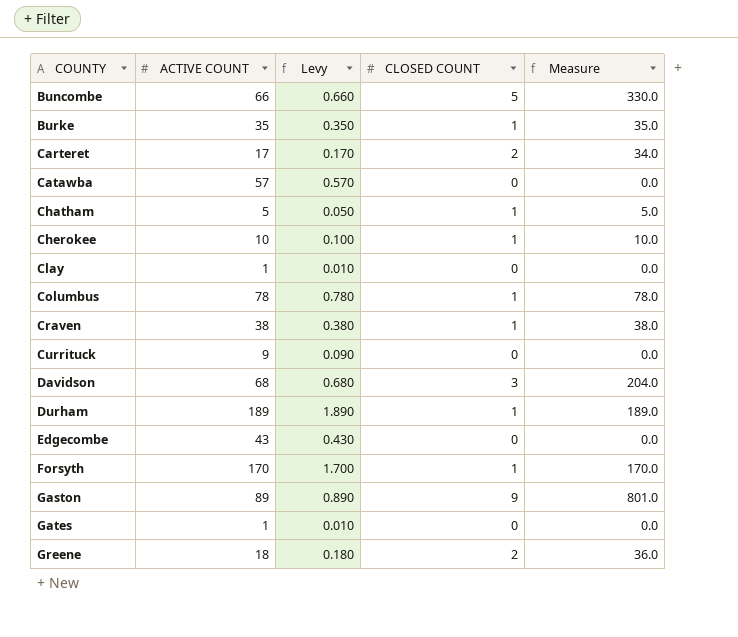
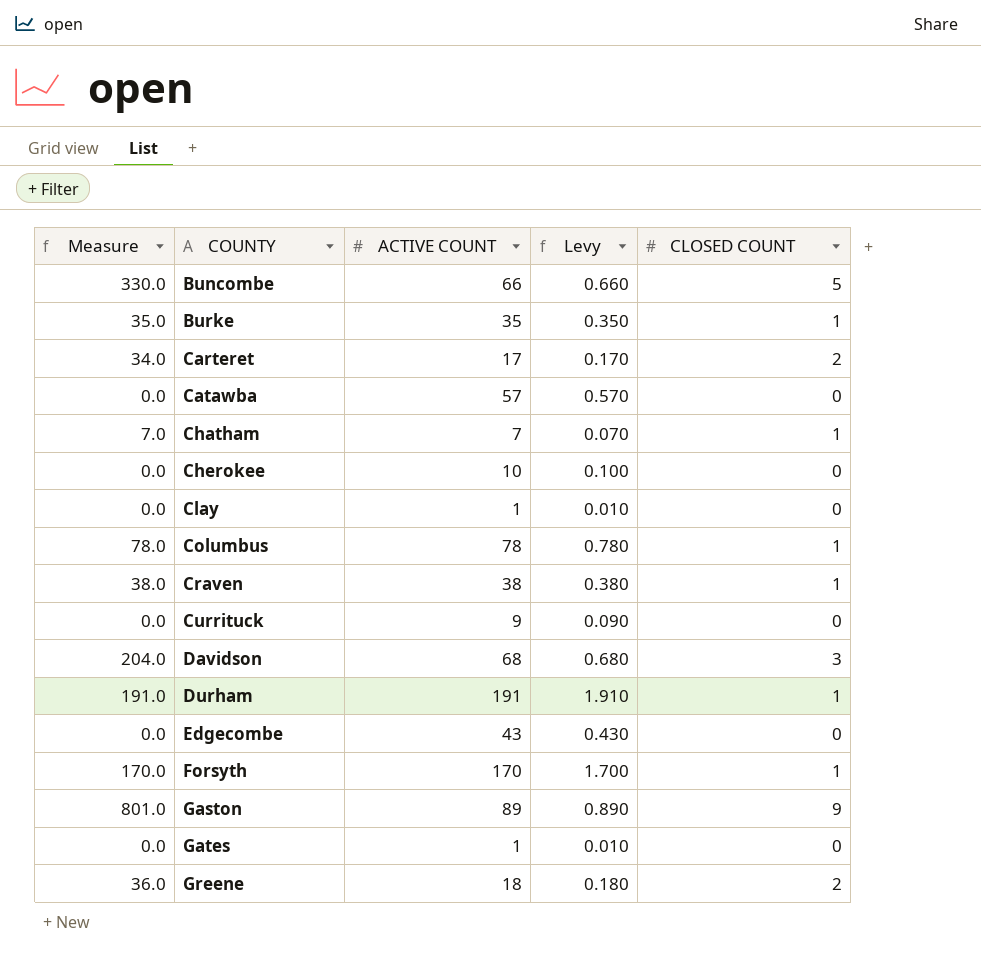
column Measure | position: 5 -> 1
Chatham | Measure: 5.0 -> 7.0
Chatham | ACTIVE COUNT: 5 -> 7
Chatham | Levy: 0.050 -> 0.070
Cherokee | Measure: 10.0 -> 0.0
Cherokee | CLOSED COUNT: 1 -> 0
Durham | Measure: 189.0 -> 191.0
Durham | ACTIVE COUNT: 189 -> 191
Durham | Levy: 1.890 -> 1.910

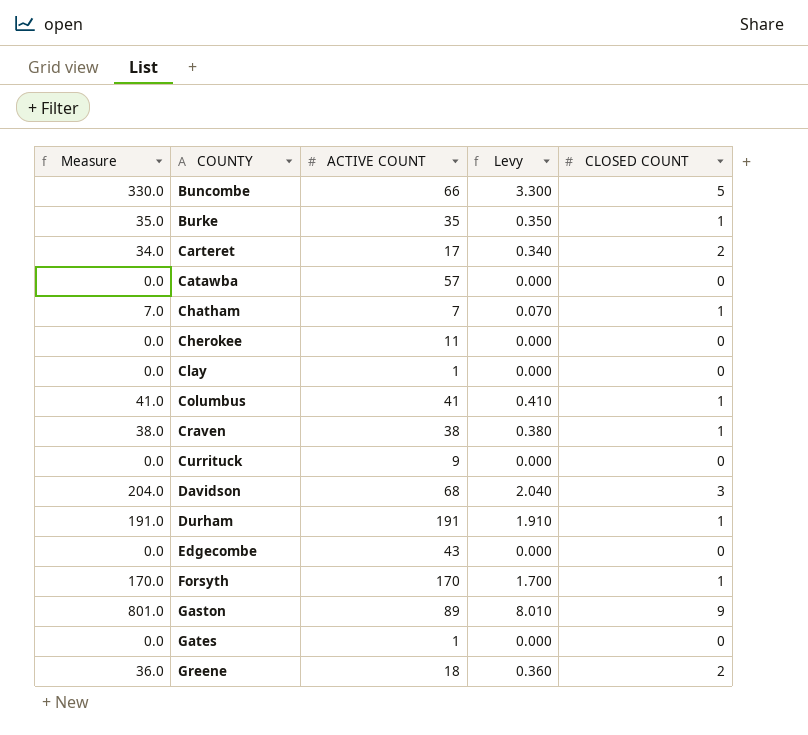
column Levy | formula: [ACTIVE COUNT] * 0.01 -> [Measure] * 0.01
Cherokee | ACTIVE COUNT: 10 -> 11
Columbus | Measure: 78.0 -> 41.0
Columbus | ACTIVE COUNT: 78 -> 41

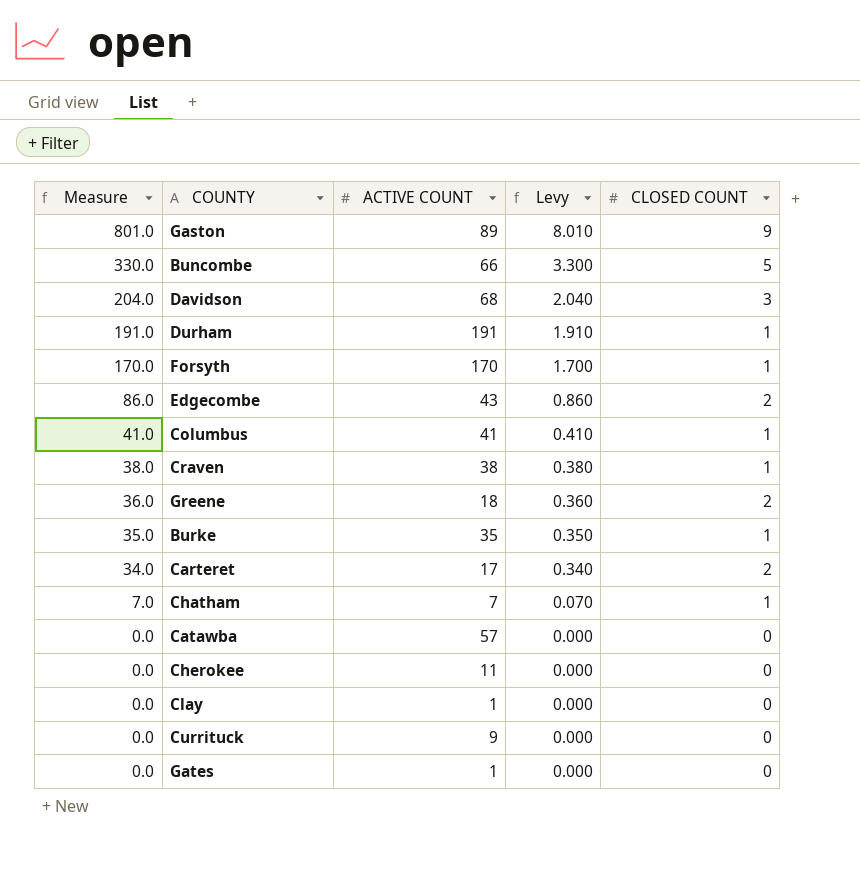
row order: COUNTY ascending -> Measure descending
Edgecombe | Measure: 0.0 -> 86.0
Edgecombe | Levy: 0.000 -> 0.860
Edgecombe | CLOSED COUNT: 0 -> 2

